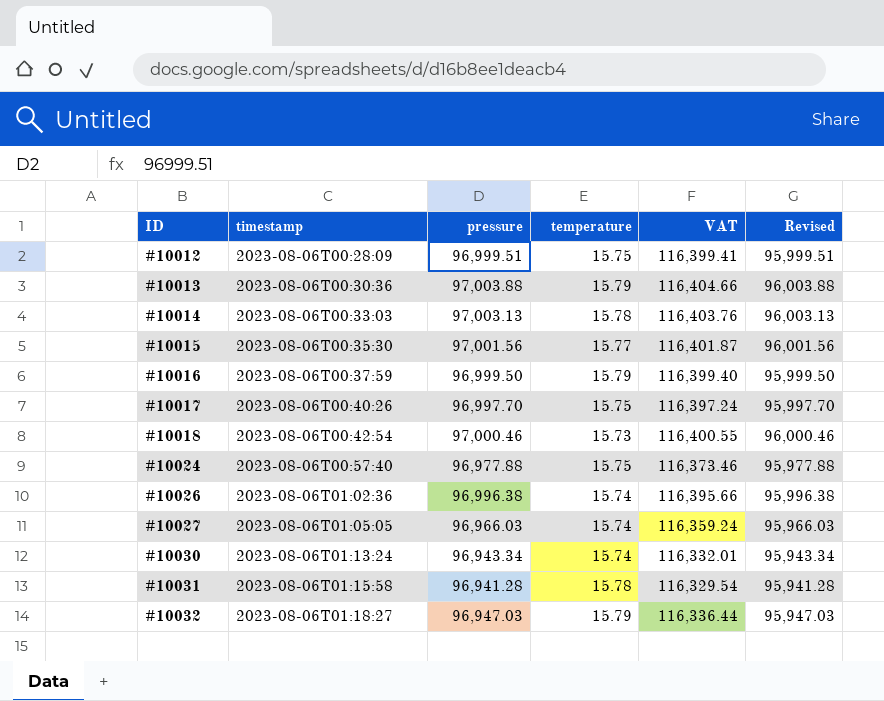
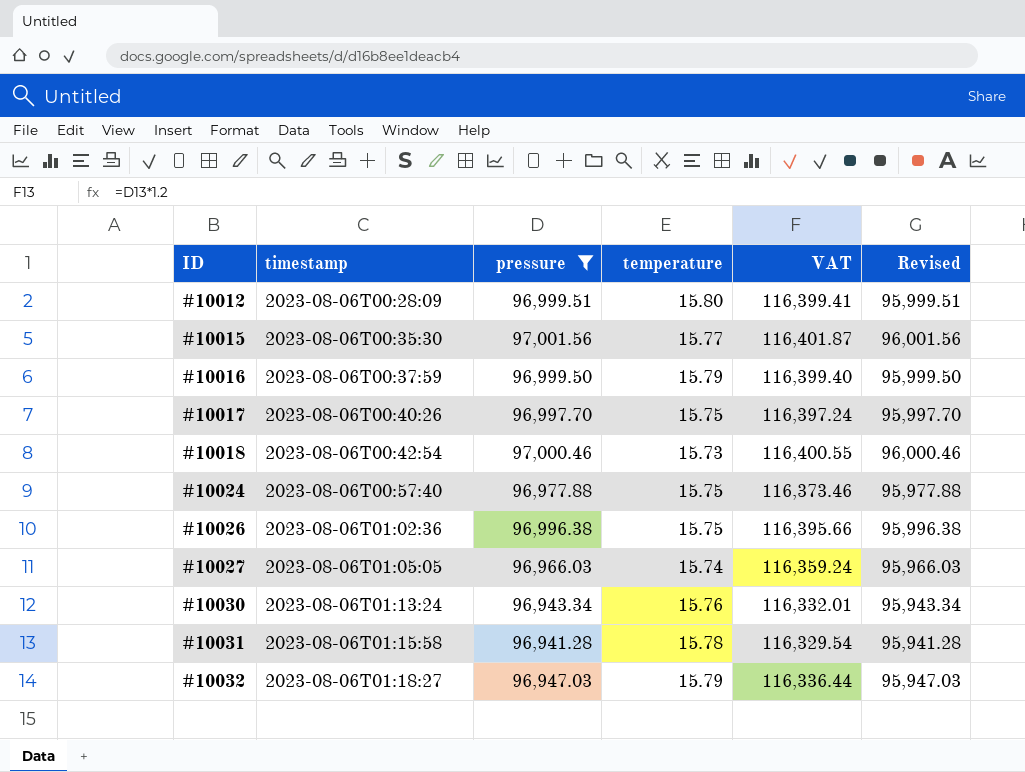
filter: none -> pressure <= 97,001.56
#10012 | temperature: 15.75 -> 15.80
#10026 | temperature: 15.74 -> 15.75
#10030 | temperature: 15.74 -> 15.76

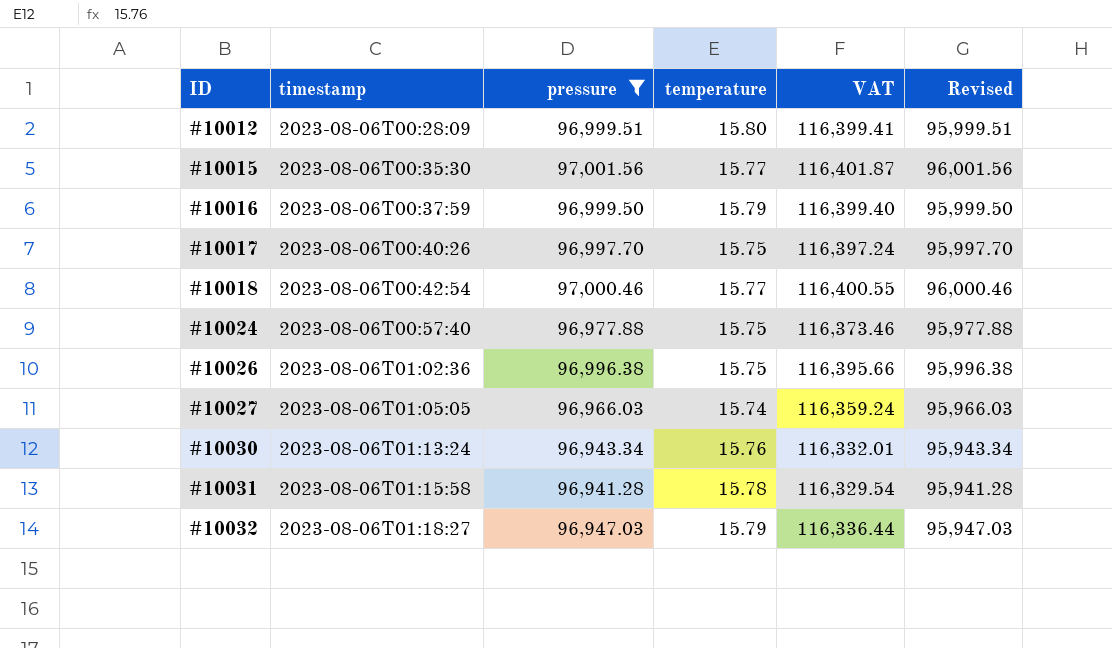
#10018 | temperature: 15.73 -> 15.77

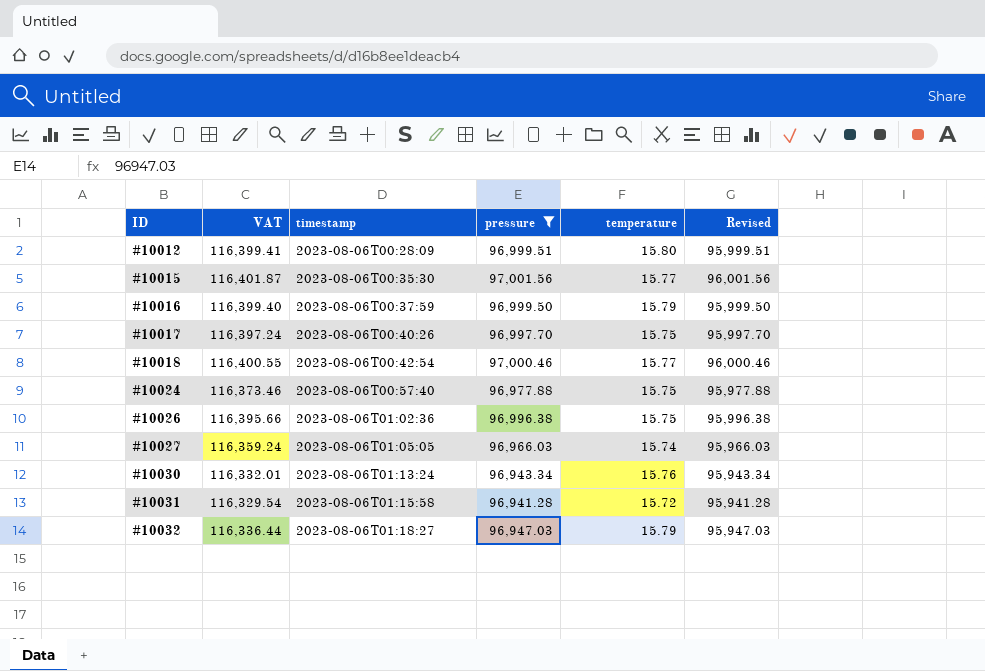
column VAT | position: 5 -> 2
#10031 | temperature: 15.78 -> 15.72

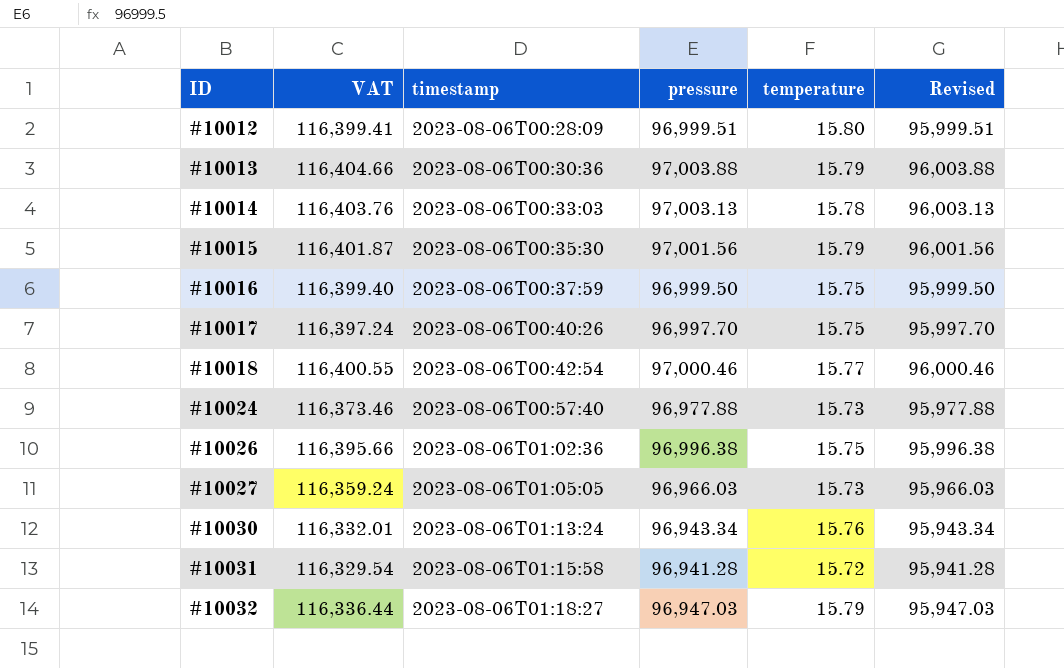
filter: pressure <= 97,001.56 -> none
#10015 | temperature: 15.77 -> 15.79
#10016 | temperature: 15.79 -> 15.75
#10024 | temperature: 15.75 -> 15.73
#10027 | temperature: 15.74 -> 15.73

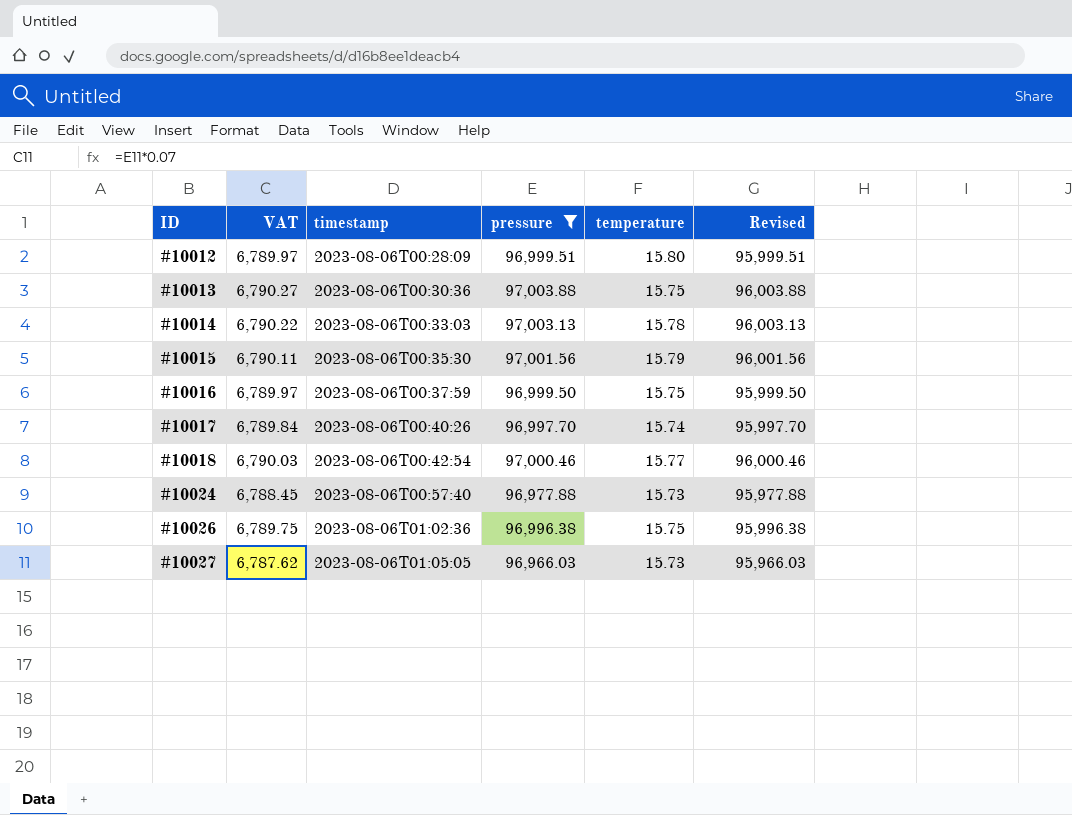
filter: none -> pressure >= 96,966.03
column VAT | formula: [pressure] * 1.2 -> [pressure] * 0.07
#10013 | temperature: 15.79 -> 15.75
#10017 | temperature: 15.75 -> 15.74

